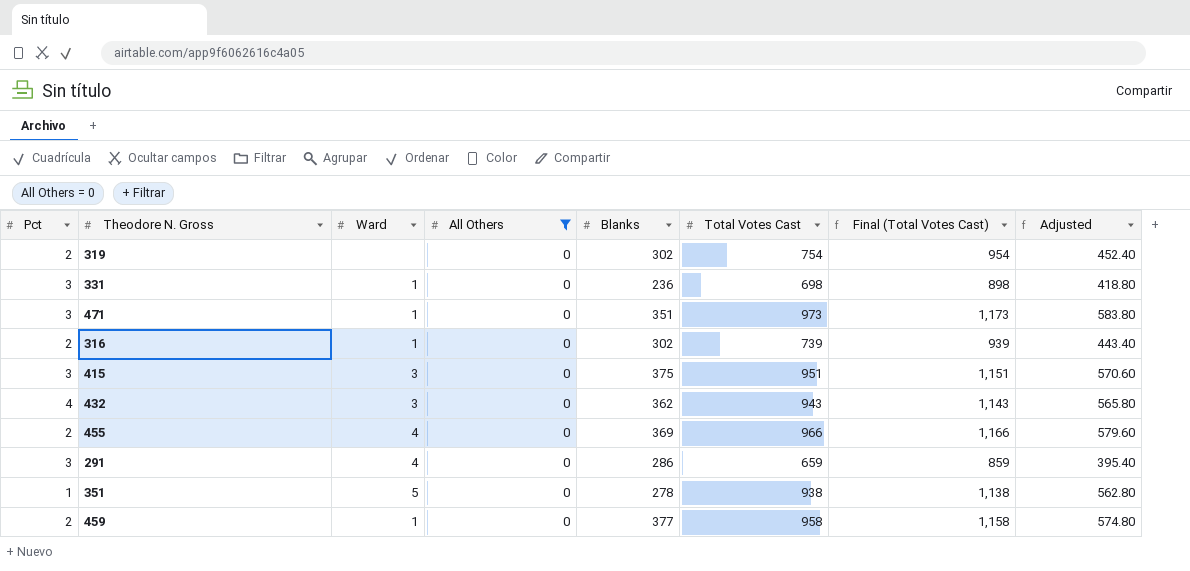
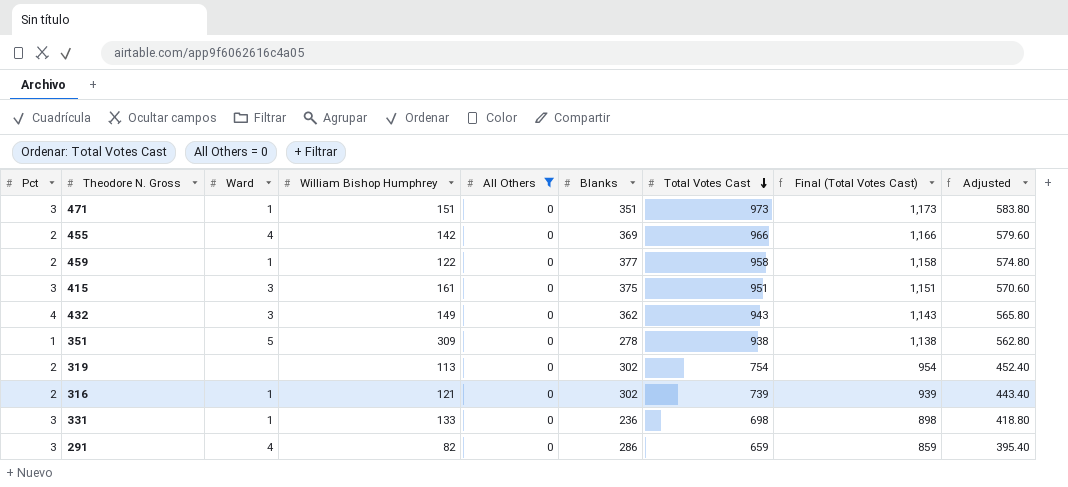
row order: none -> Total Votes Cast descending
column William Bishop Humphrey | position: none -> 4

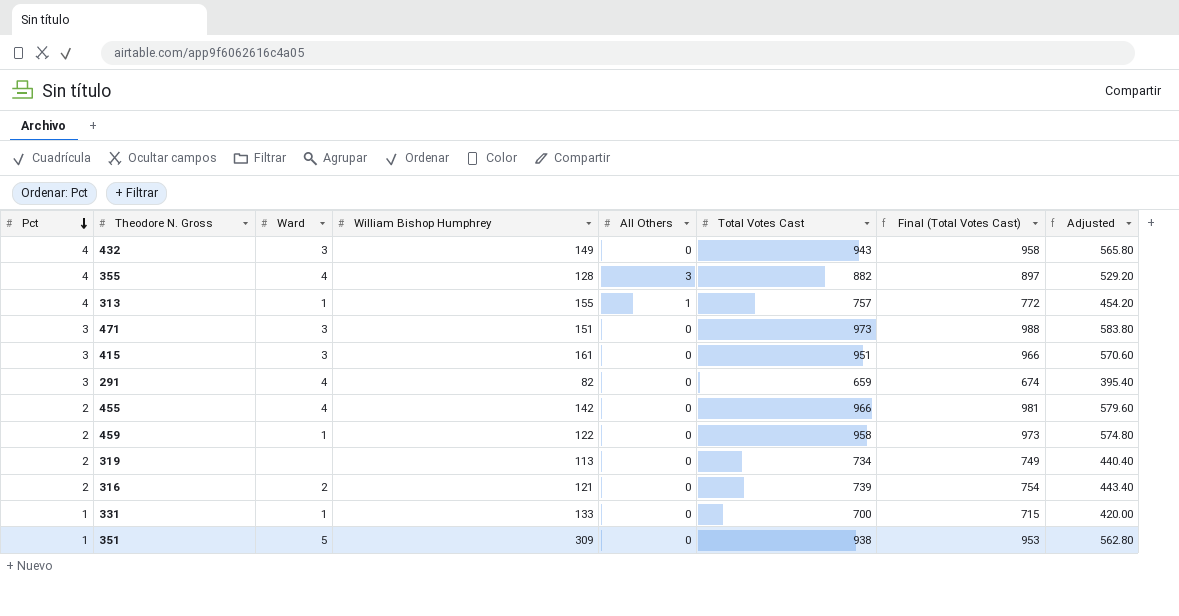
filter: All Others = 0 -> none
row order: Total Votes Cast descending -> Pct descending
column Blanks | position: 6 -> none
column Final (Total Votes Cast) | formula: [Total Votes Cast] + 200 -> [Total Votes Cast] + 15
471 | Ward: 1 -> 3
319 | Total Votes Cast: 754 -> 734
319 | Adjusted: 452.40 -> 440.40
316 | Ward: 1 -> 2
331 | Pct: 3 -> 1
331 | Total Votes Cast: 698 -> 700
331 | Adjusted: 418.80 -> 420.00

